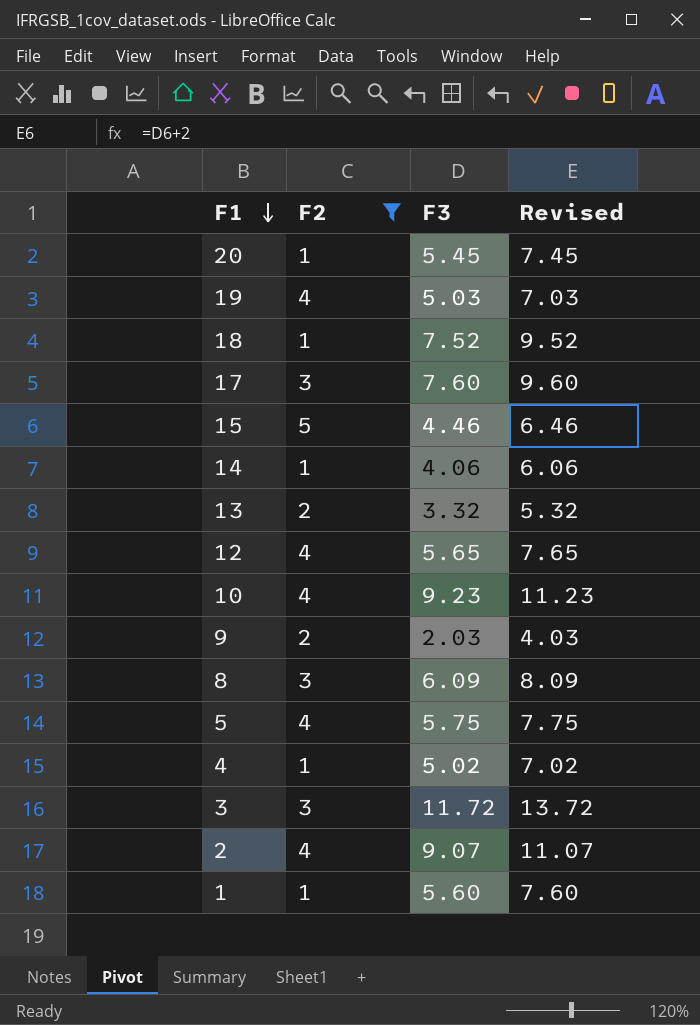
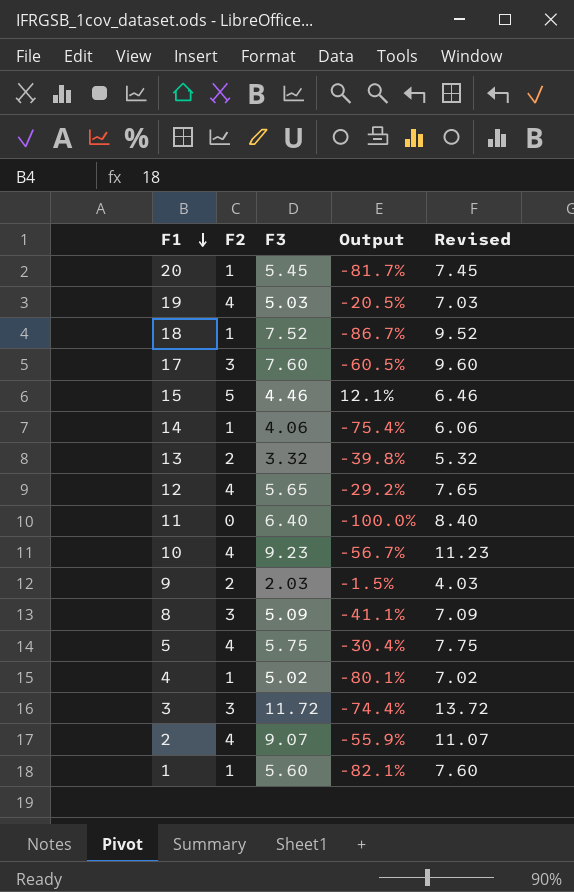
filter: F2 != 0 -> none
column Output | formula: none -> ([F2] - [F3]) / [F3]
8 | F3: 6.09 -> 5.09
8 | Revised: 8.09 -> 7.09

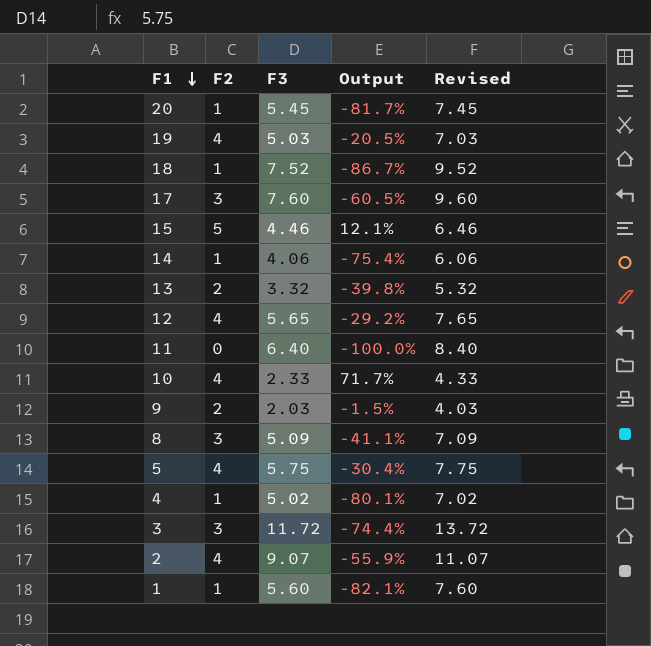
10 | F3: 9.23 -> 2.33
10 | Output: -56.7% -> 71.7%
10 | Revised: 11.23 -> 4.33

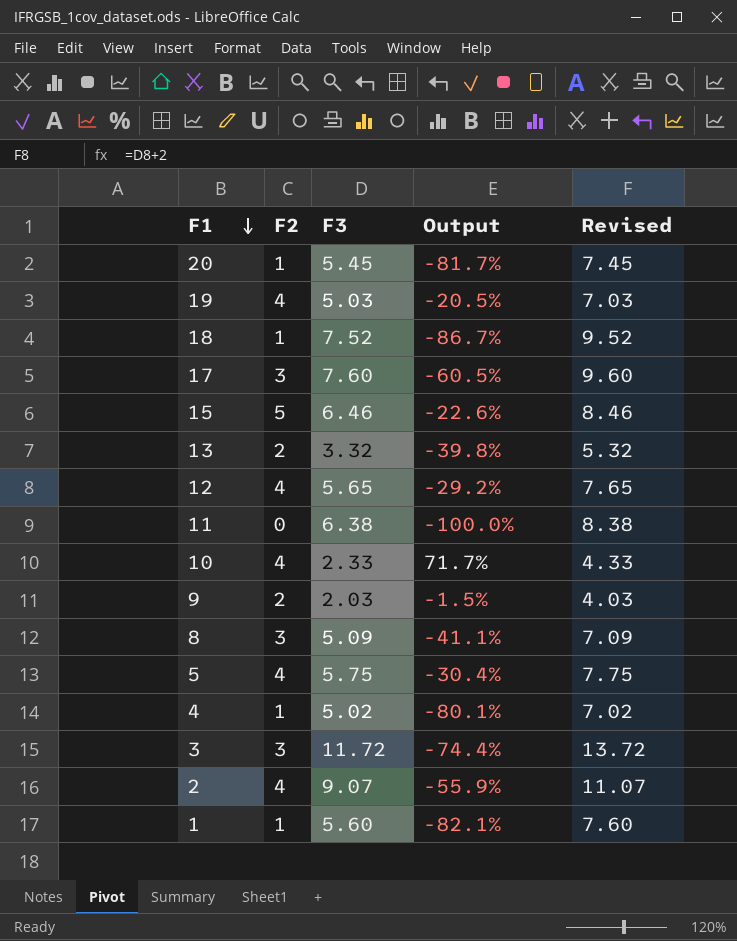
row 14: 1 | 4.06 | -75.4% | 6.06 -> none
15 | F3: 4.46 -> 6.46
15 | Output: 12.1% -> -22.6%
15 | Revised: 6.46 -> 8.46
11 | F3: 6.40 -> 6.38
11 | Revised: 8.40 -> 8.38

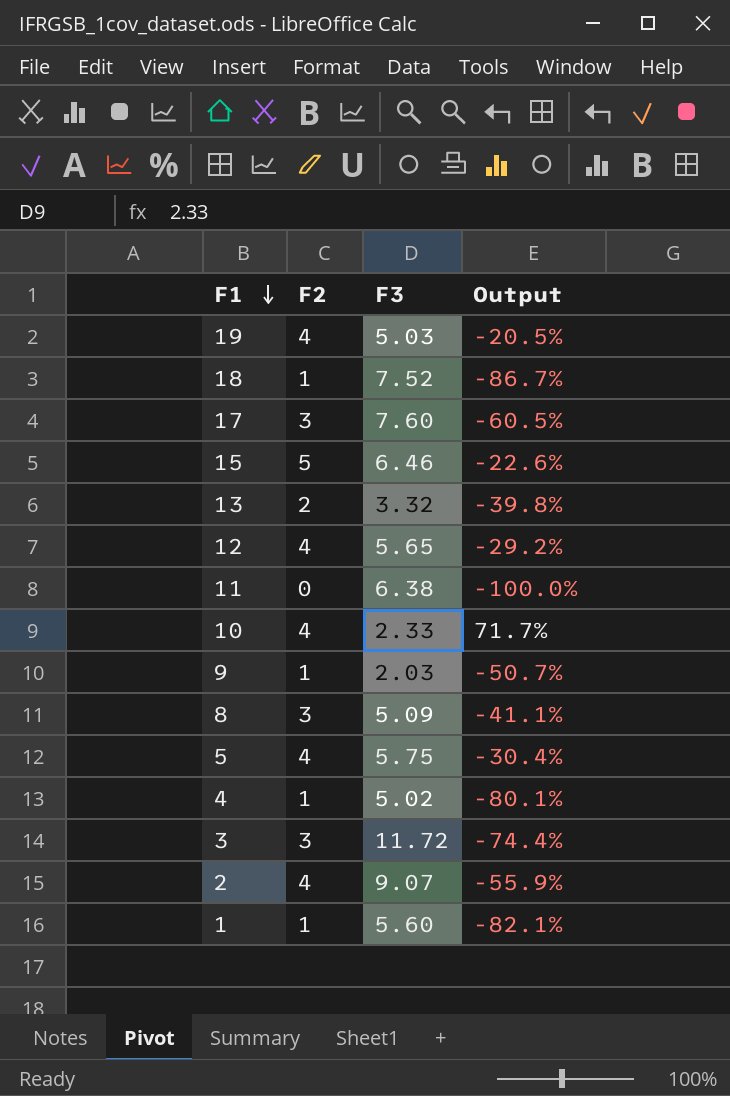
column Revised | formula: [F3] + 2 -> none
row 20: 1 | 5.45 | -81.7% | 7.45 -> none
9 | F2: 2 -> 1
9 | Output: -1.5% -> -50.7%

